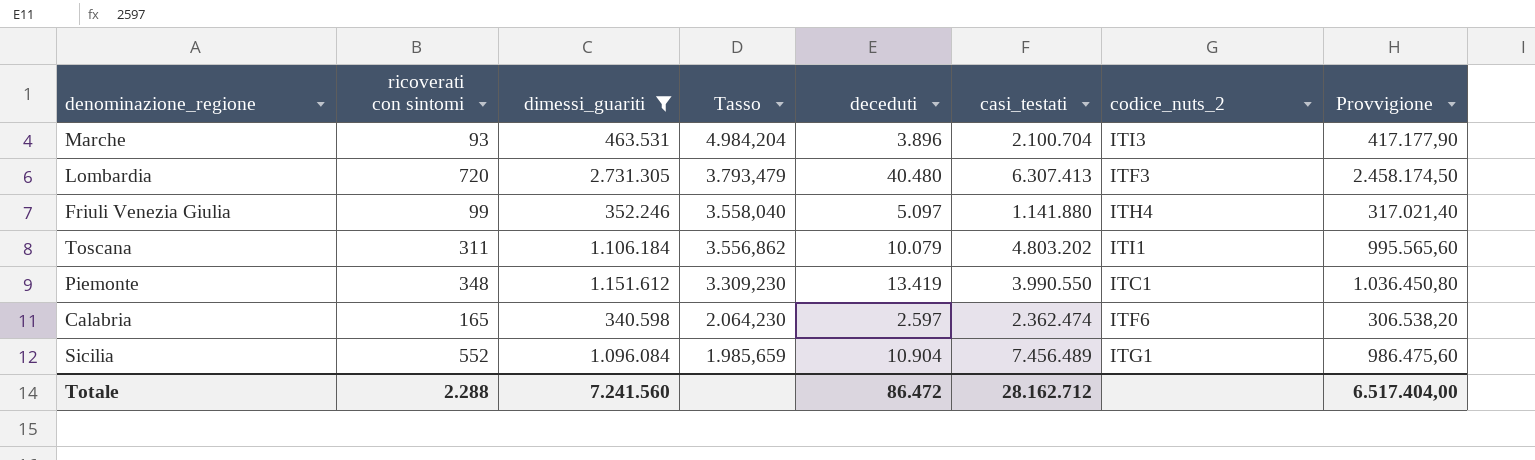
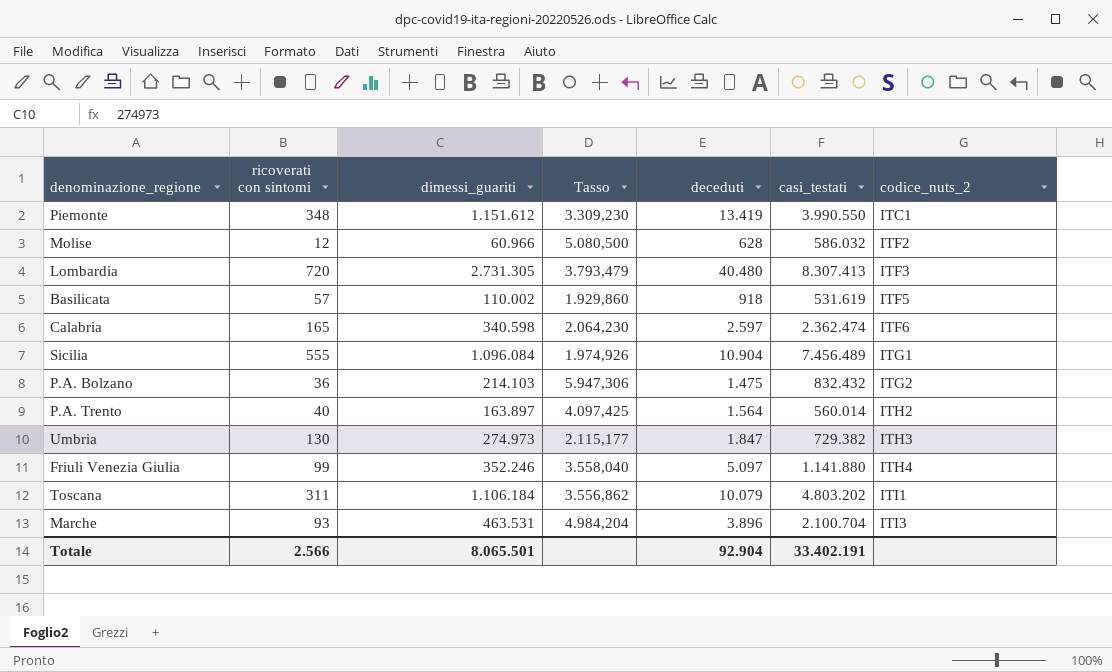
filter: dimessi_guariti >= 340.598 -> none
row order: Tasso descending -> codice_nuts_2 ascending
column Provvigione | formula: [dimessi_guariti] * 0,9 -> none
Lombardia | casi_testati: 6.307.413 -> 8.307.413
Sicilia | ricoverati con sintomi: 552 -> 555
Sicilia | Tasso: 1.985,659 -> 1.974,926
Totale | ricoverati con sintomi: 2.288 -> 2.566
Totale | dimessi_guariti: 7.241.560 -> 8.065.501
Totale | deceduti: 86.472 -> 92.904
Totale | casi_testati: 28.162.712 -> 33.402.191

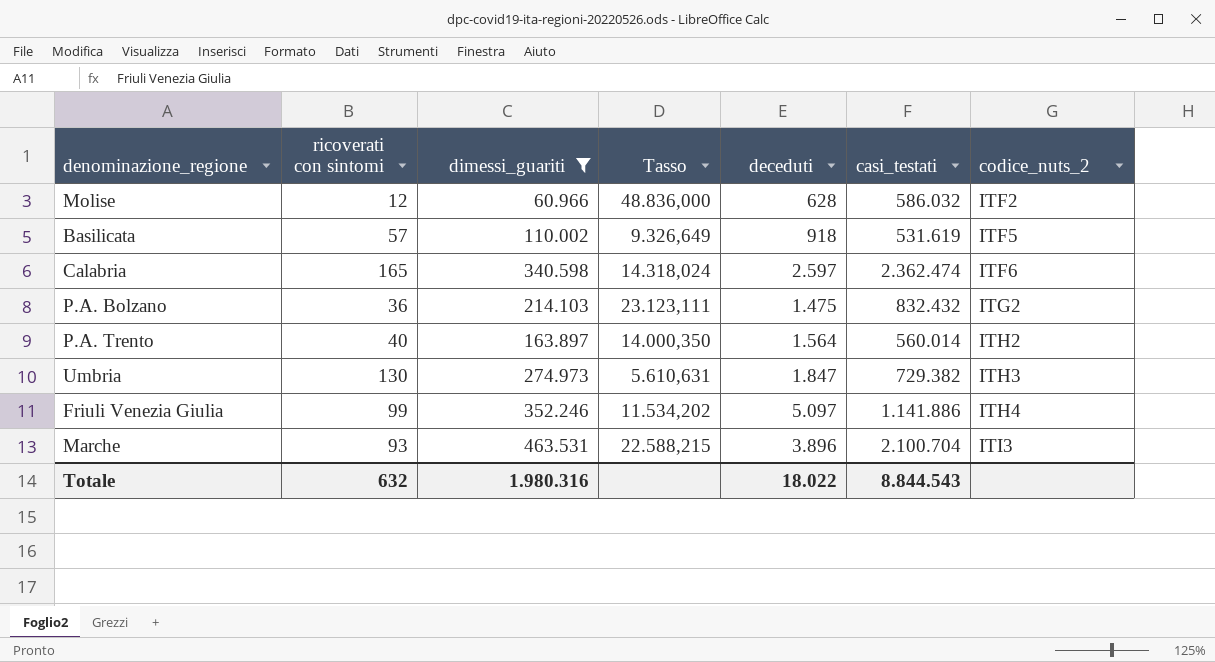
filter: none -> dimessi_guariti <= 463.531
column Tasso | formula: [dimessi_guariti] / [ricoverati con sintomi] -> [casi_testati] / [ricoverati con sintomi]
Friuli Venezia Giulia | casi_testati: 1.141.880 -> 1.141.886
Totale | ricoverati con sintomi: 2.566 -> 632
Totale | dimessi_guariti: 8.065.501 -> 1.980.316
Totale | deceduti: 92.904 -> 18.022
Totale | casi_testati: 33.402.191 -> 8.844.543

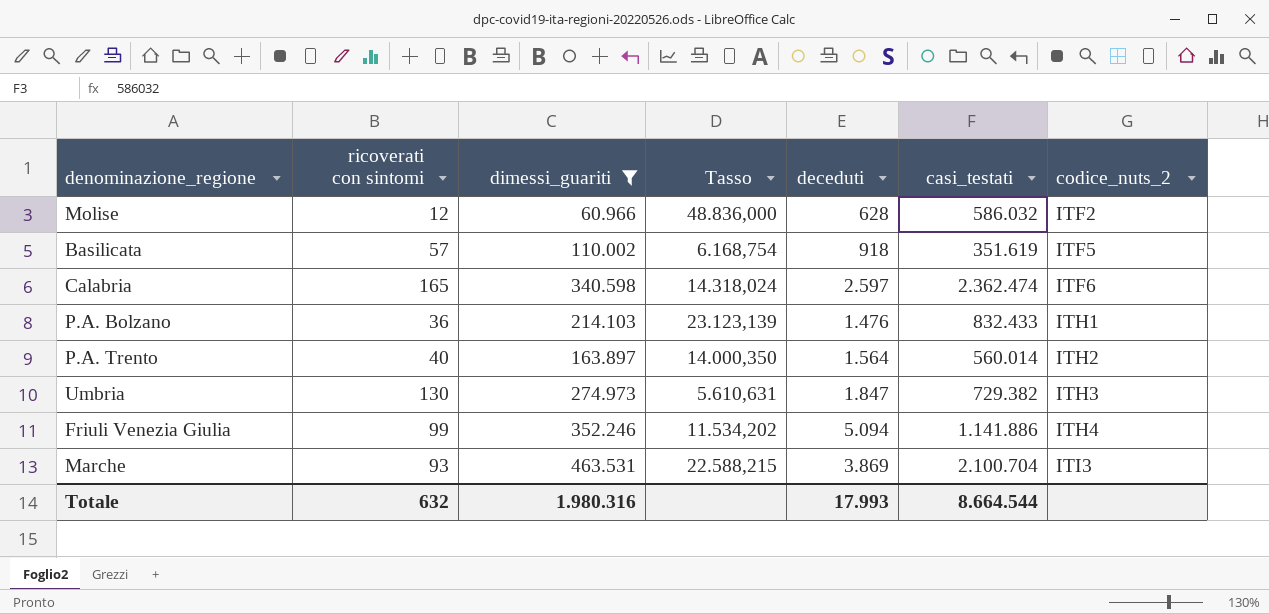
Basilicata | Tasso: 9.326,649 -> 6.168,754
Basilicata | casi_testati: 531.619 -> 351.619
P.A. Bolzano | Tasso: 23.123,111 -> 23.123,139
P.A. Bolzano | deceduti: 1.475 -> 1.476
P.A. Bolzano | casi_testati: 832.432 -> 832.433
P.A. Bolzano | codice_nuts_2: ITG2 -> ITH1
Friuli Venezia Giulia | deceduti: 5.097 -> 5.094
Marche | deceduti: 3.896 -> 3.869
Totale | deceduti: 18.022 -> 17.993
Totale | casi_testati: 8.844.543 -> 8.664.544

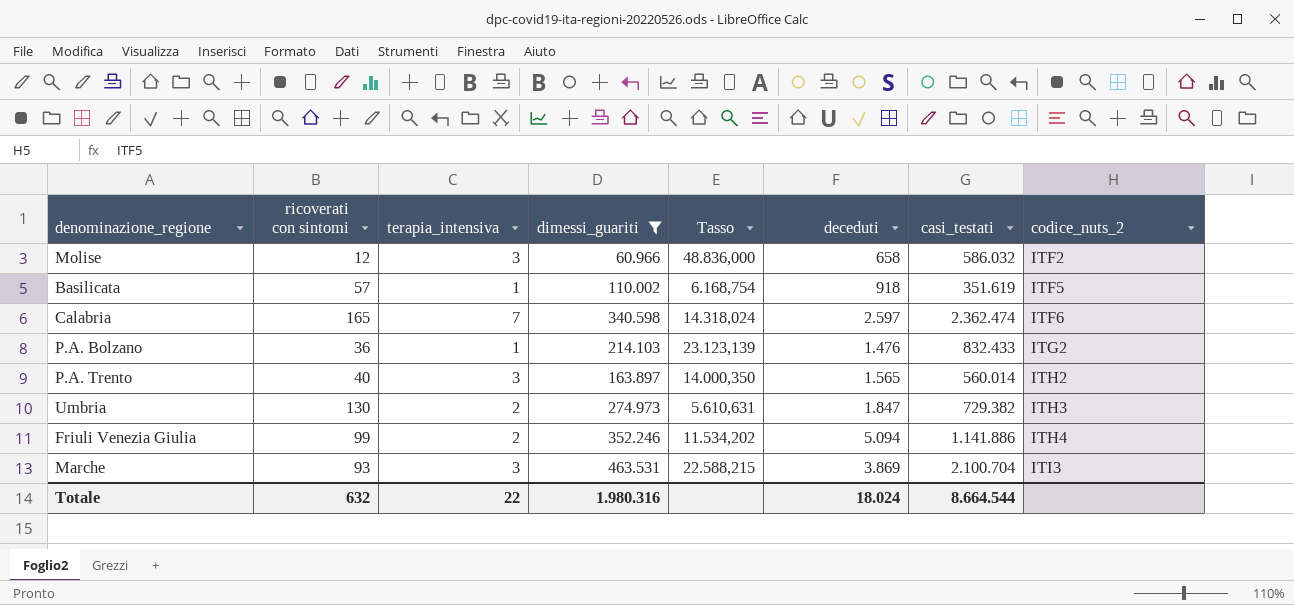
column terapia_intensiva | position: none -> 3
Molise | deceduti: 628 -> 658
P.A. Bolzano | codice_nuts_2: ITH1 -> ITG2
P.A. Trento | deceduti: 1.564 -> 1.565
Totale | deceduti: 17.993 -> 18.024

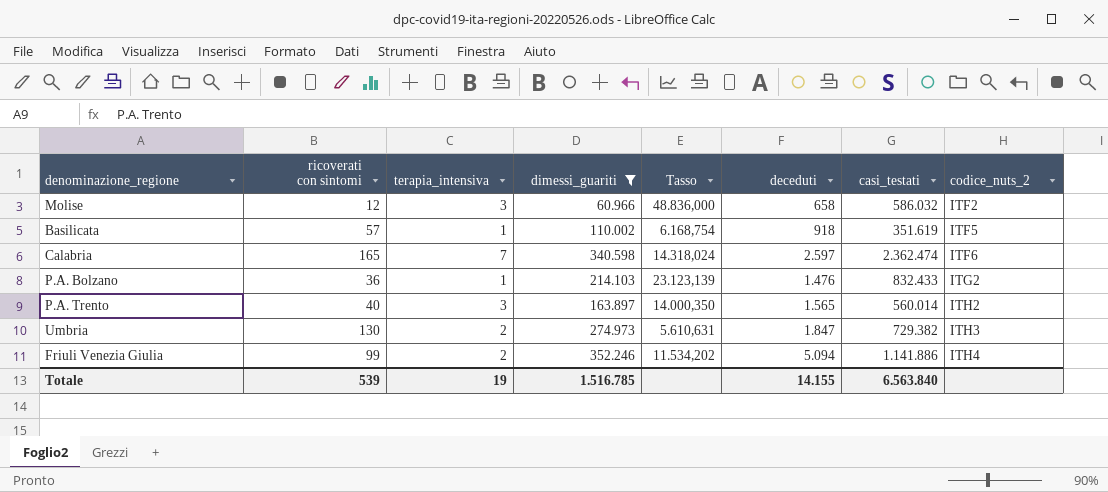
row Marche: 93 | 3 | 463.531 | 22.588,215 | 3.869 | 2.100.704 | ITI3 -> none
Totale | ricoverati con sintomi: 632 -> 539
Totale | terapia_intensiva: 22 -> 19
Totale | dimessi_guariti: 1.980.316 -> 1.516.785
Totale | deceduti: 18.024 -> 14.155
Totale | casi_testati: 8.664.544 -> 6.563.840

